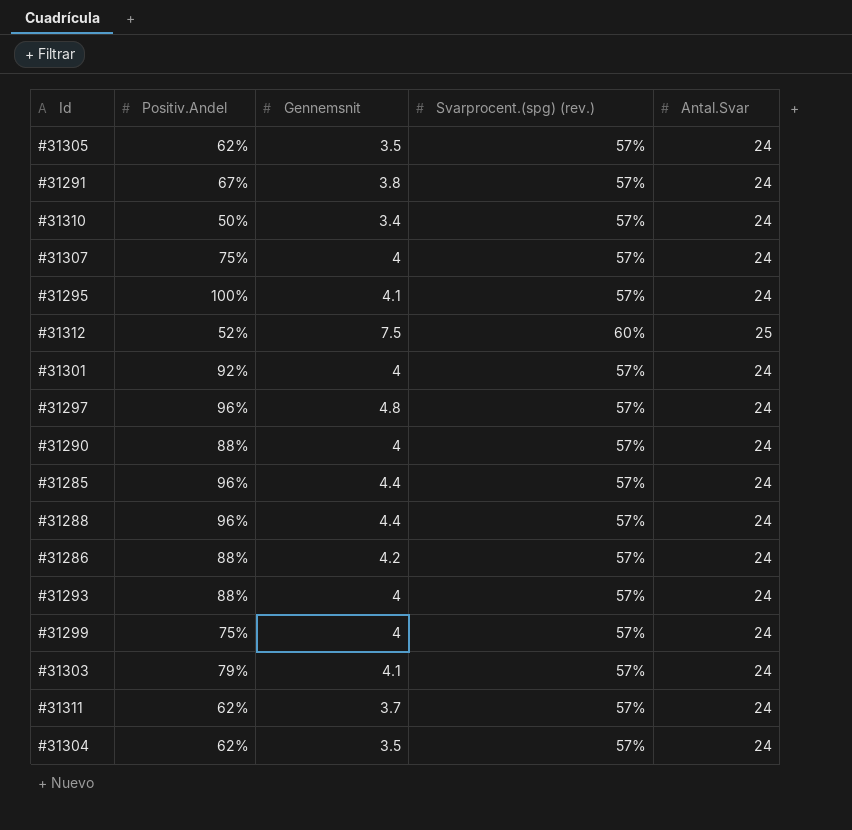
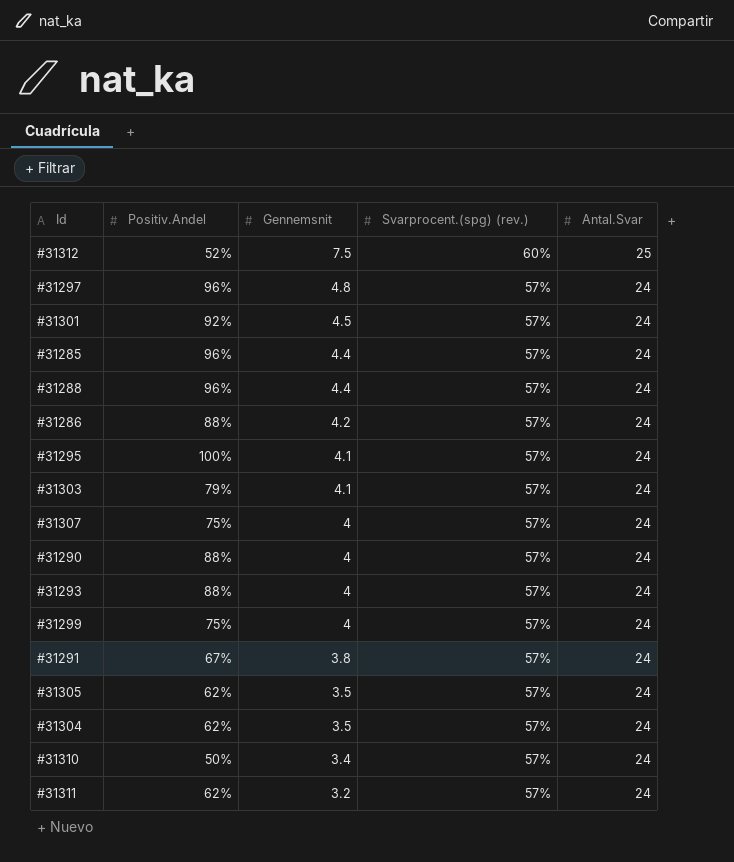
row order: none -> Gennemsnit descending
#31301 | Gennemsnit: 4 -> 4.5
#31311 | Gennemsnit: 3.7 -> 3.2

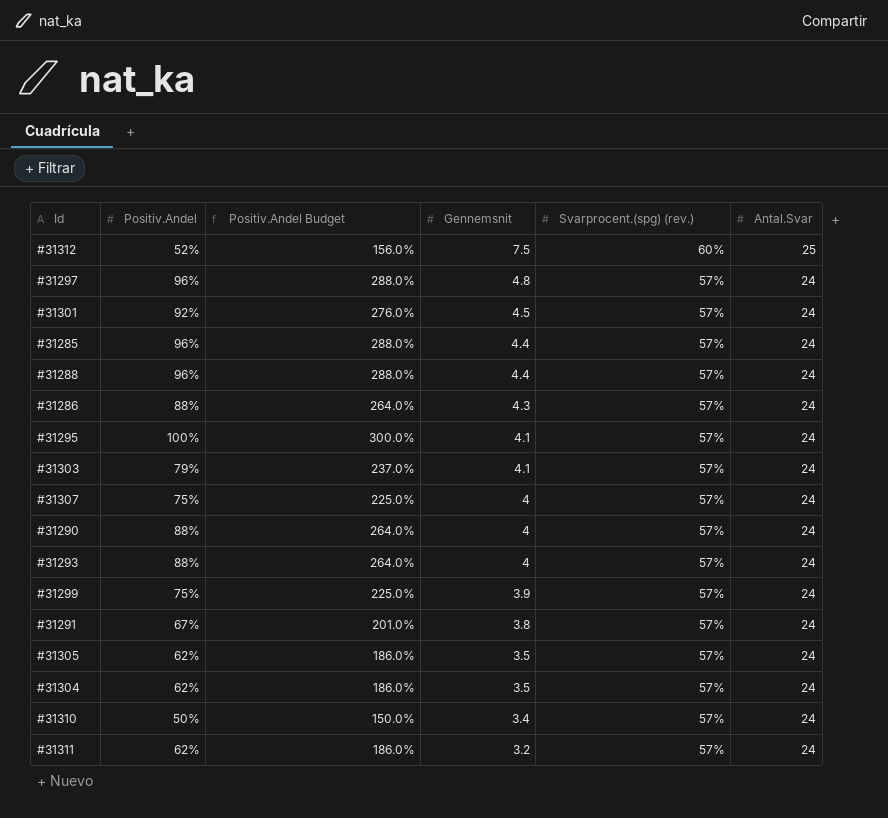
column Positiv.Andel Budget | formula: none -> [Positiv.Andel] * 3
#31286 | Gennemsnit: 4.2 -> 4.3
#31299 | Gennemsnit: 4 -> 3.9

